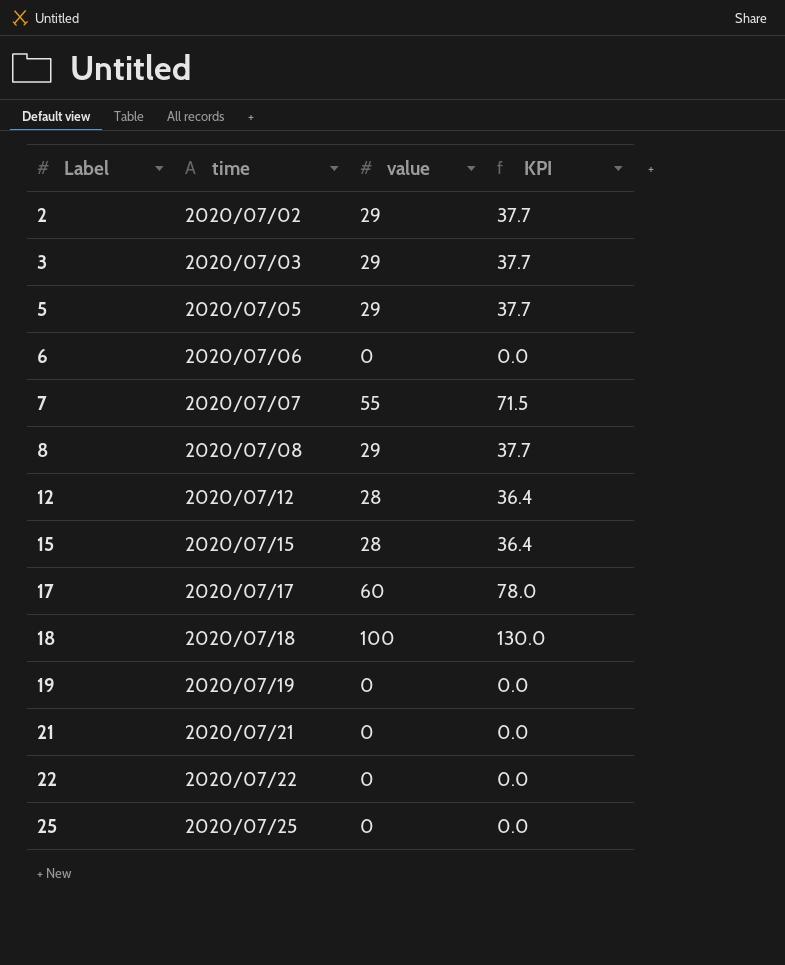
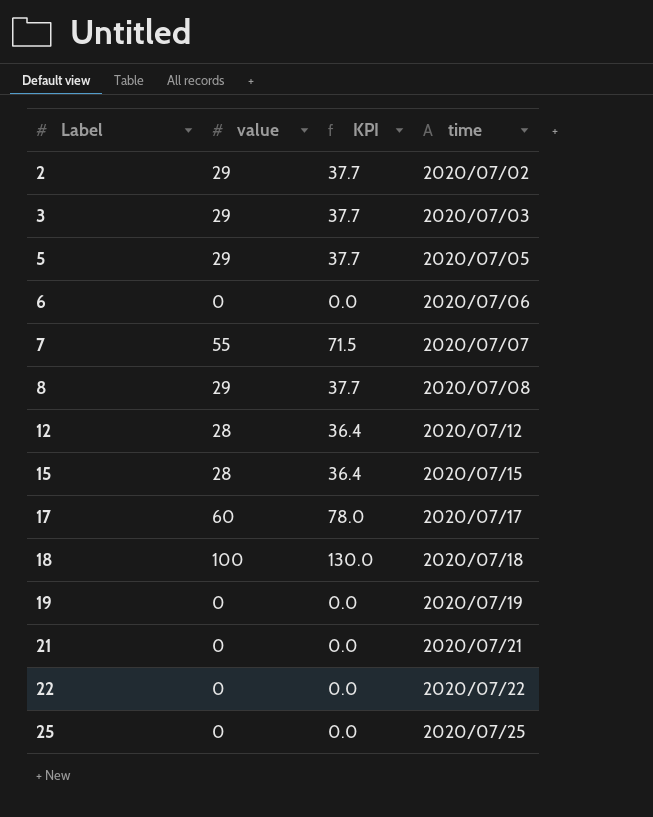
column time | position: 2 -> 4

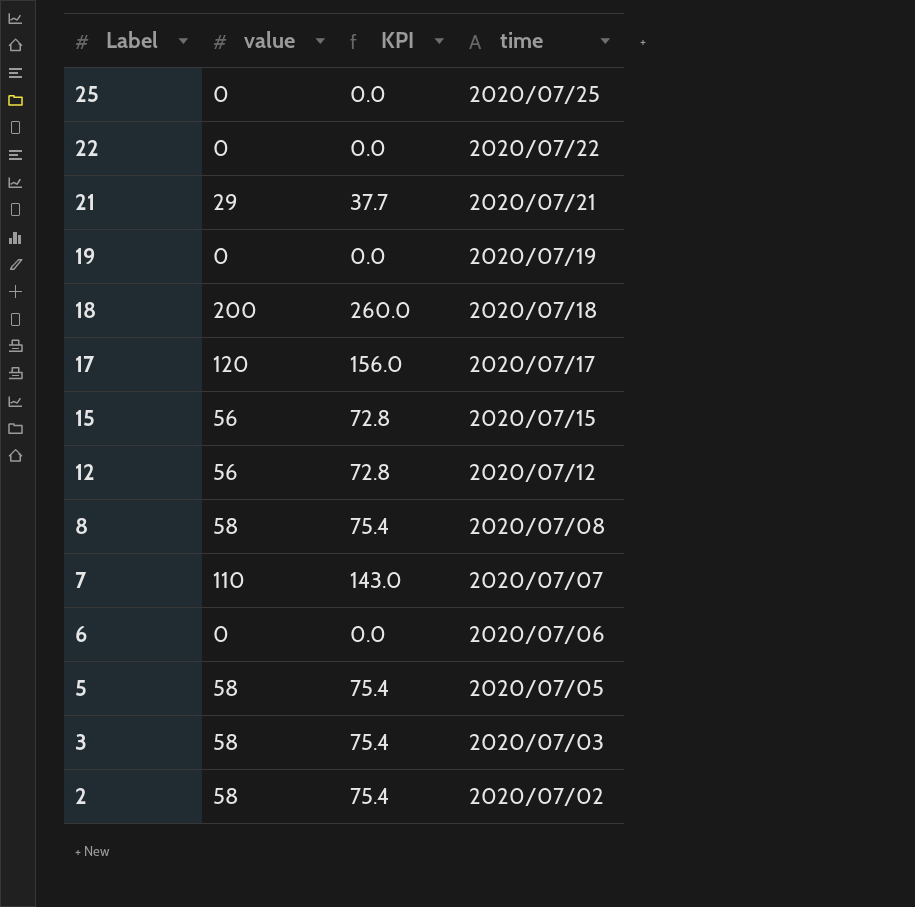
row order: Label ascending -> Label descending
21 | value: 0 -> 29
21 | KPI: 0.0 -> 37.7
18 | value: 100 -> 200
18 | KPI: 130.0 -> 260.0
17 | value: 60 -> 120
17 | KPI: 78.0 -> 156.0
15 | value: 28 -> 56
15 | KPI: 36.4 -> 72.8
12 | value: 28 -> 56
12 | KPI: 36.4 -> 72.8
8 | value: 29 -> 58
8 | KPI: 37.7 -> 75.4
7 | value: 55 -> 110
7 | KPI: 71.5 -> 143.0
5 | value: 29 -> 58
5 | KPI: 37.7 -> 75.4
3 | value: 29 -> 58
3 | KPI: 37.7 -> 75.4
2 | value: 29 -> 58
2 | KPI: 37.7 -> 75.4

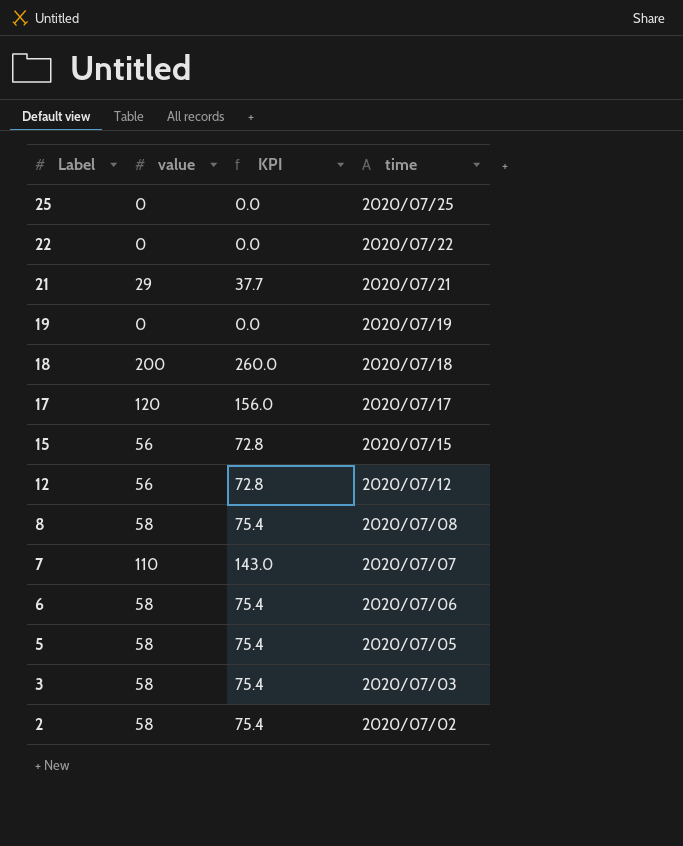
6 | value: 0 -> 58
6 | KPI: 0.0 -> 75.4

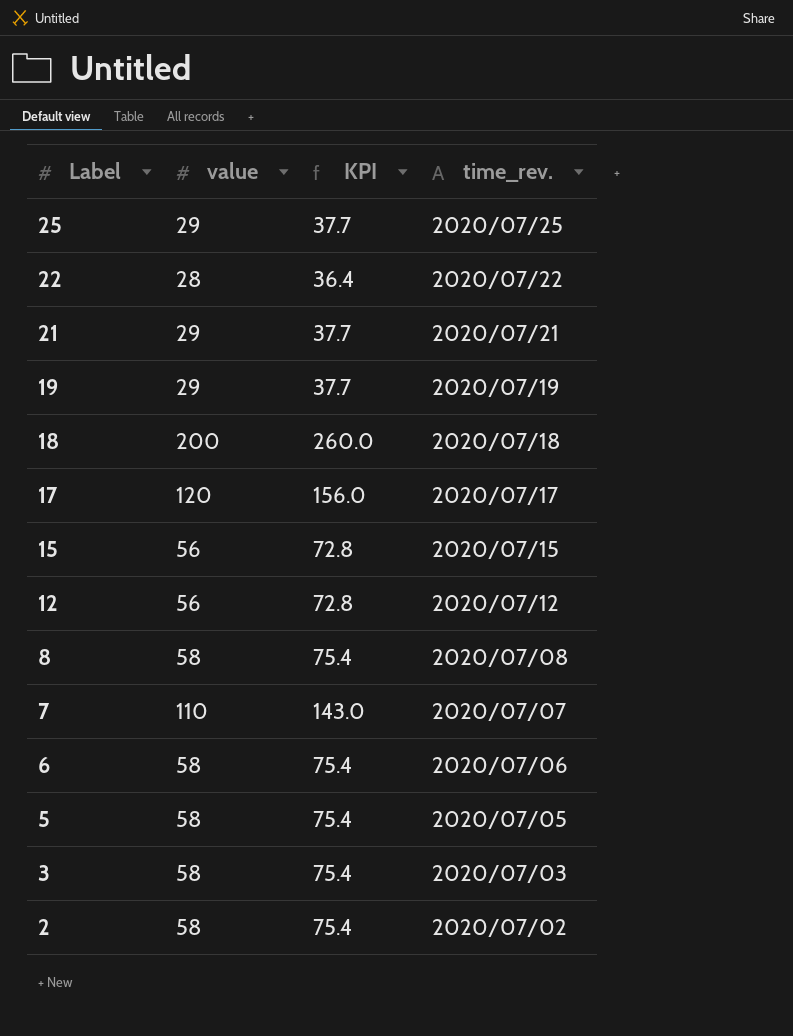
column name: time -> time_rev.
25 | value: 0 -> 29
25 | KPI: 0.0 -> 37.7
22 | value: 0 -> 28
22 | KPI: 0.0 -> 36.4
19 | value: 0 -> 29
19 | KPI: 0.0 -> 37.7

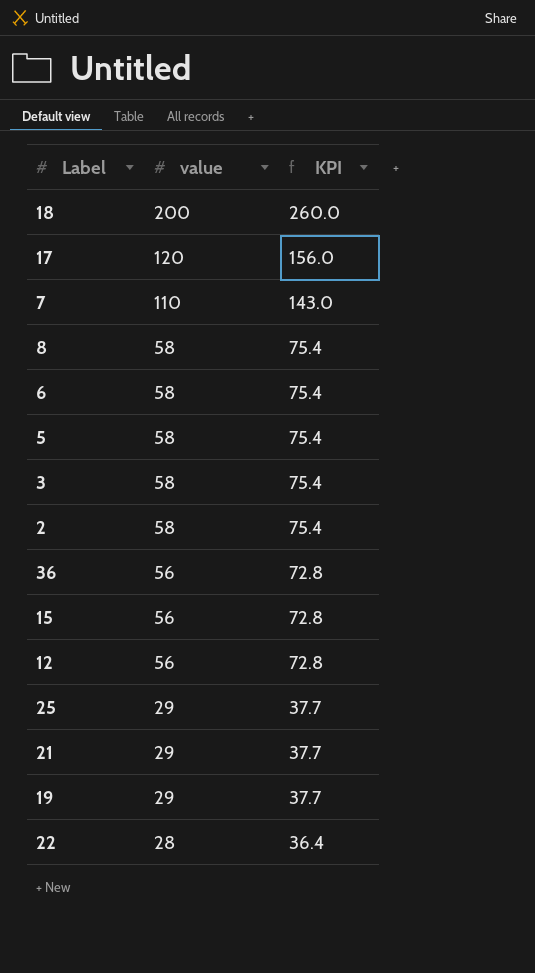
row order: Label descending -> value descending
column time_rev. | position: 4 -> none
row 36: none -> 56 | 72.8

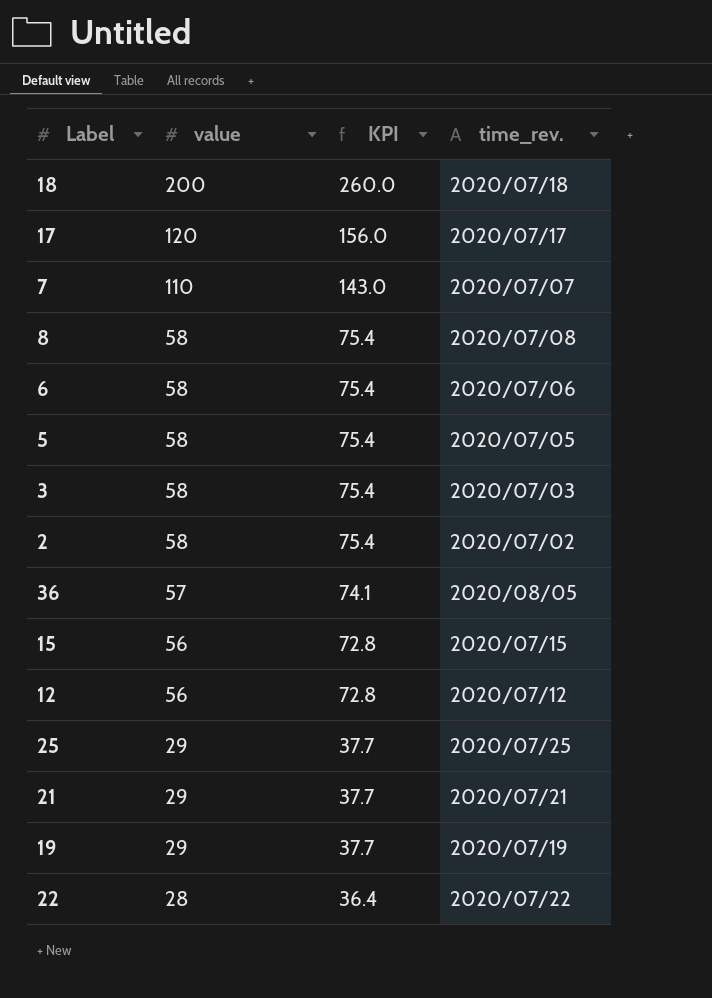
column time_rev. | position: none -> 4
36 | value: 56 -> 57
36 | KPI: 72.8 -> 74.1

